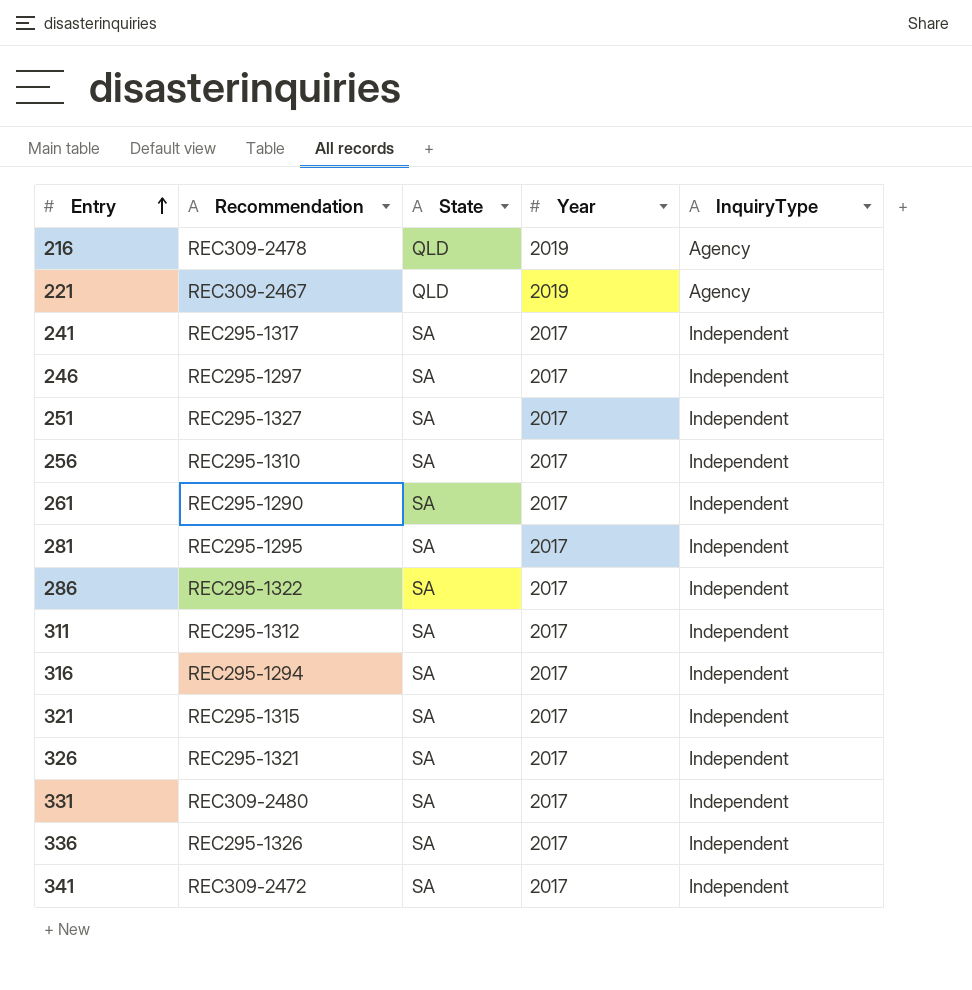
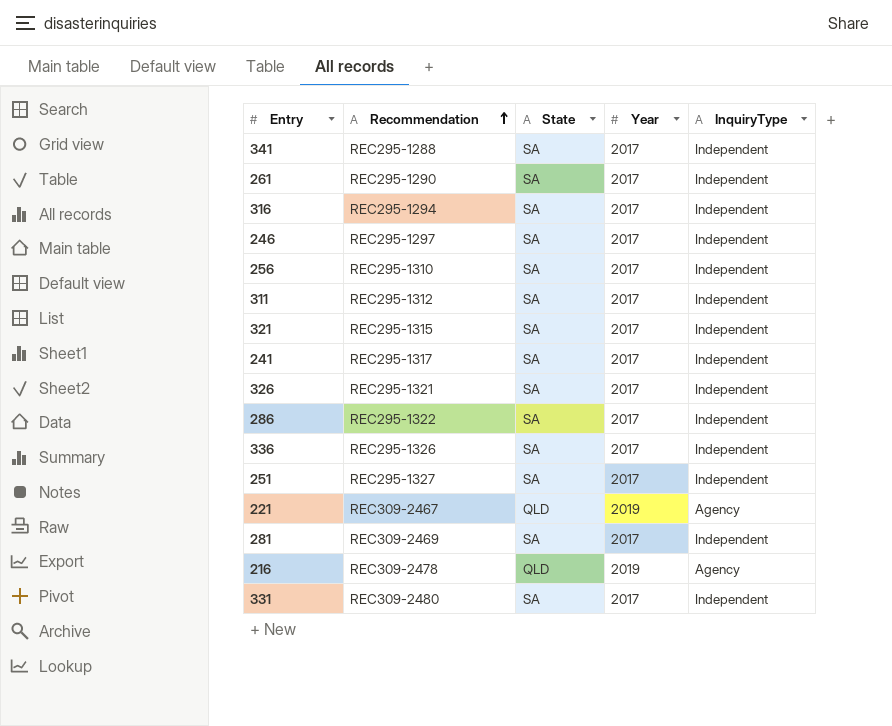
row order: Entry ascending -> Recommendation ascending
341 | Recommendation: REC309-2472 -> REC295-1288
281 | Recommendation: REC295-1295 -> REC309-2469

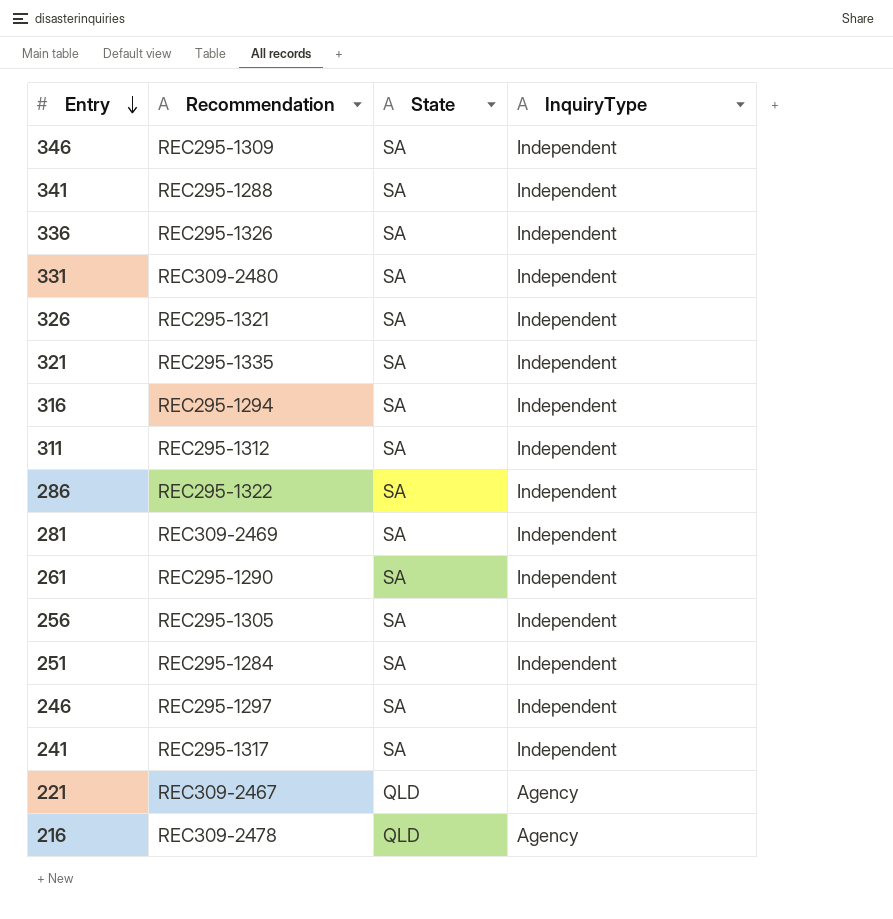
row order: Recommendation ascending -> Entry descending
column Year | position: 4 -> none
row 346: none -> REC295-1309 | SA | Independent
321 | Recommendation: REC295-1315 -> REC295-1335
256 | Recommendation: REC295-1310 -> REC295-1305
251 | Recommendation: REC295-1327 -> REC295-1284

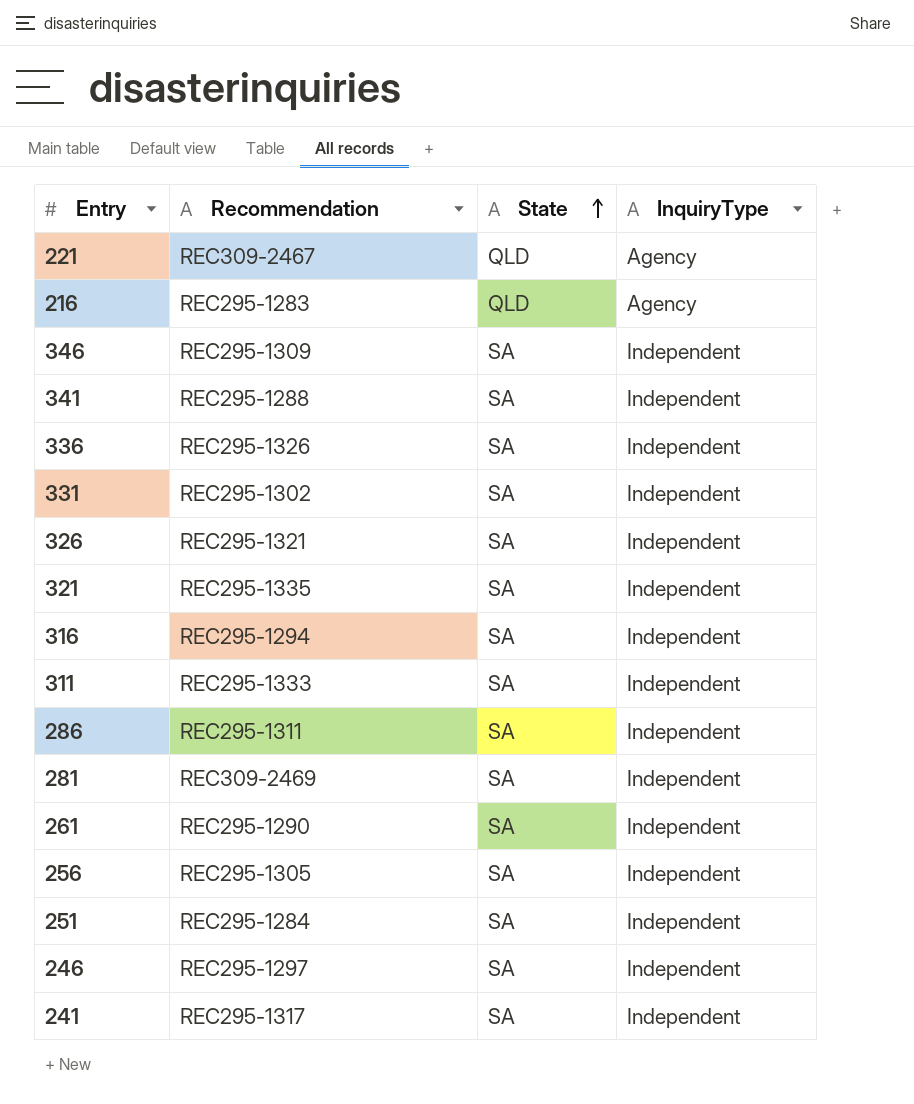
row order: Entry descending -> State ascending
216 | Recommendation: REC309-2478 -> REC295-1283
331 | Recommendation: REC309-2480 -> REC295-1302
311 | Recommendation: REC295-1312 -> REC295-1333
286 | Recommendation: REC295-1322 -> REC295-1311

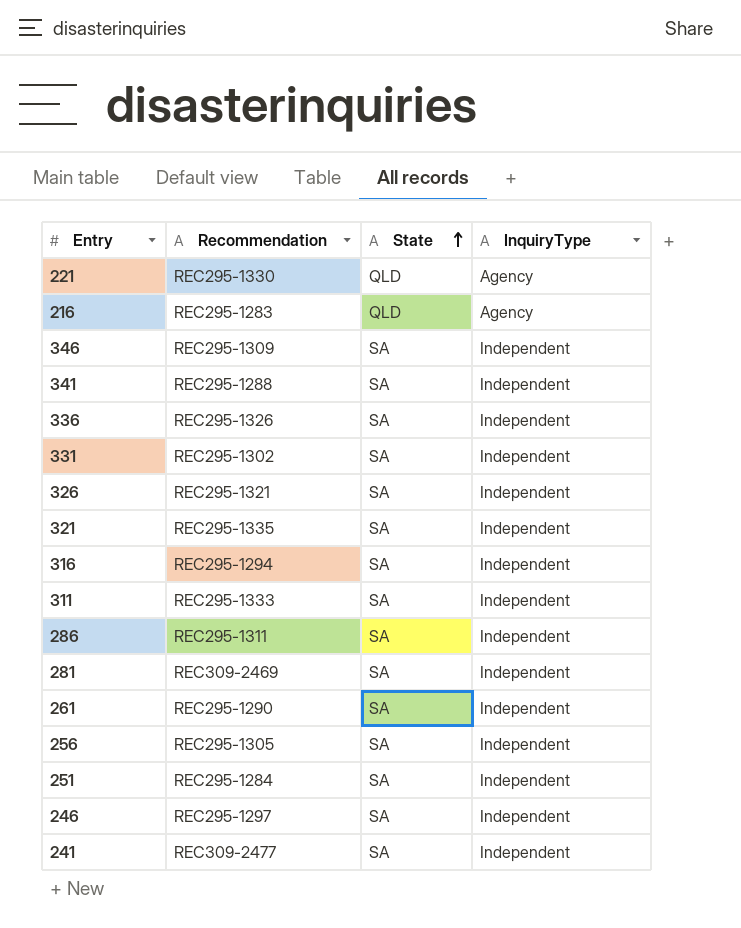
221 | Recommendation: REC309-2467 -> REC295-1330
241 | Recommendation: REC295-1317 -> REC309-2477

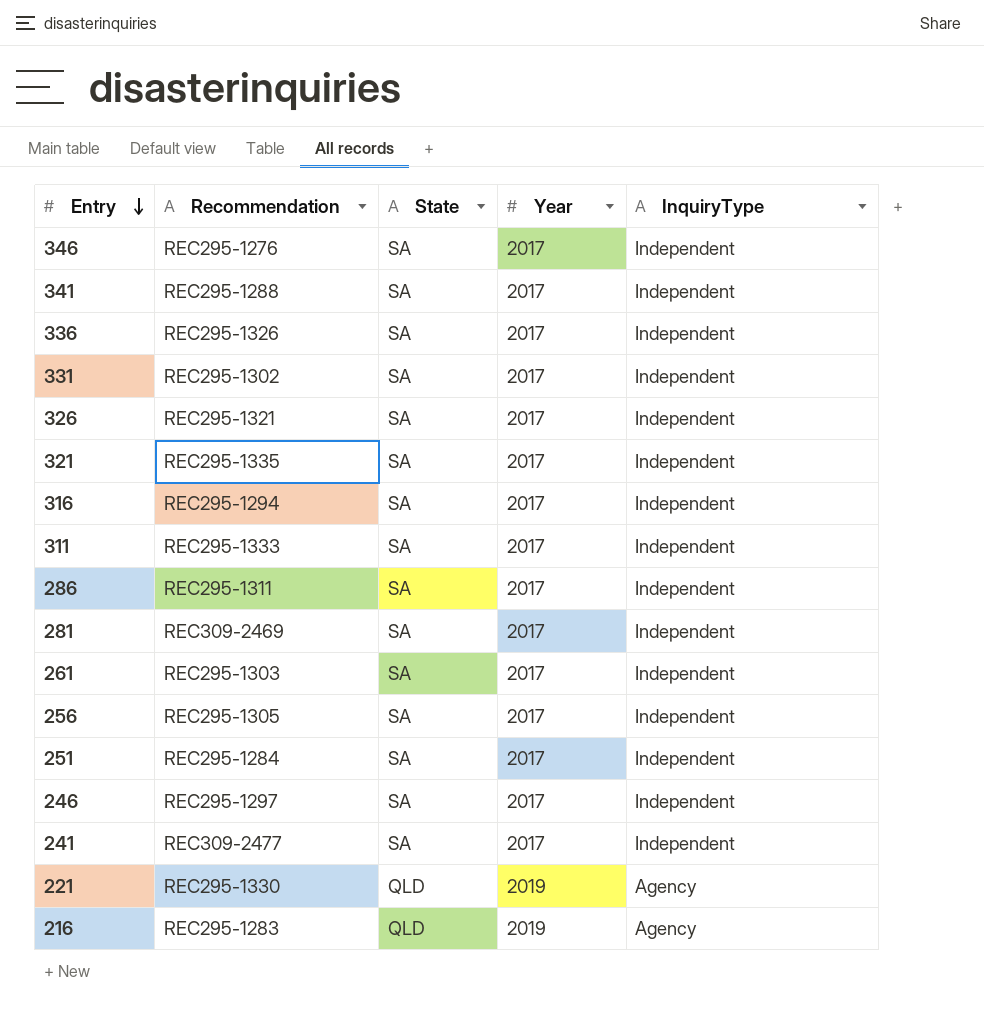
row order: State ascending -> Entry descending
column Year | position: none -> 4
346 | Recommendation: REC295-1309 -> REC295-1276
261 | Recommendation: REC295-1290 -> REC295-1303

